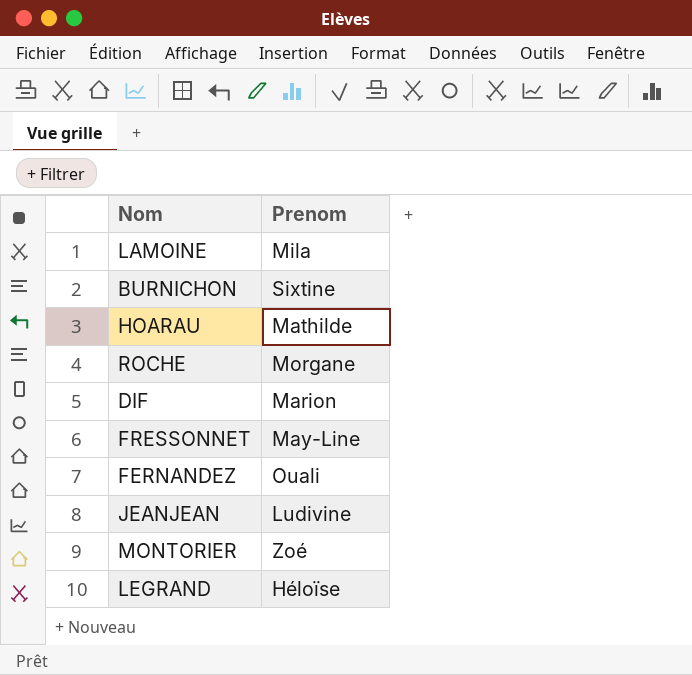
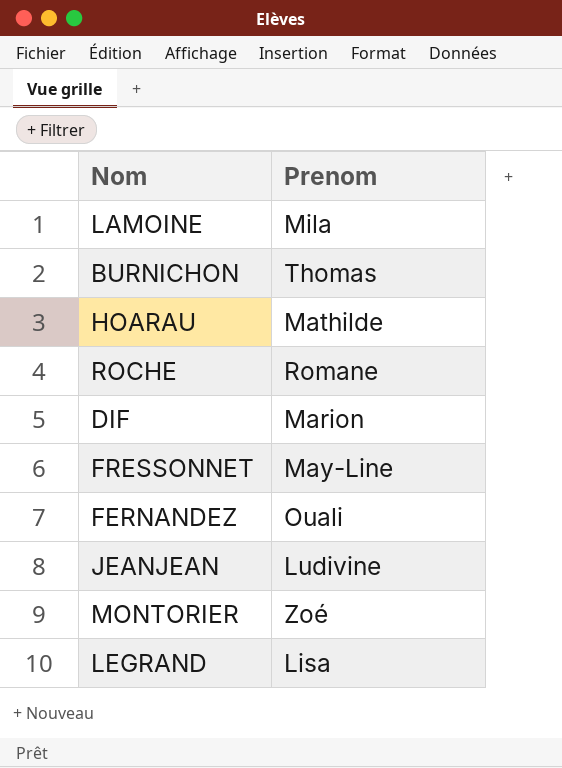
BURNICHON | Prenom: Sixtine -> Thomas
ROCHE | Prenom: Morgane -> Romane
LEGRAND | Prenom: Héloïse -> Lisa

